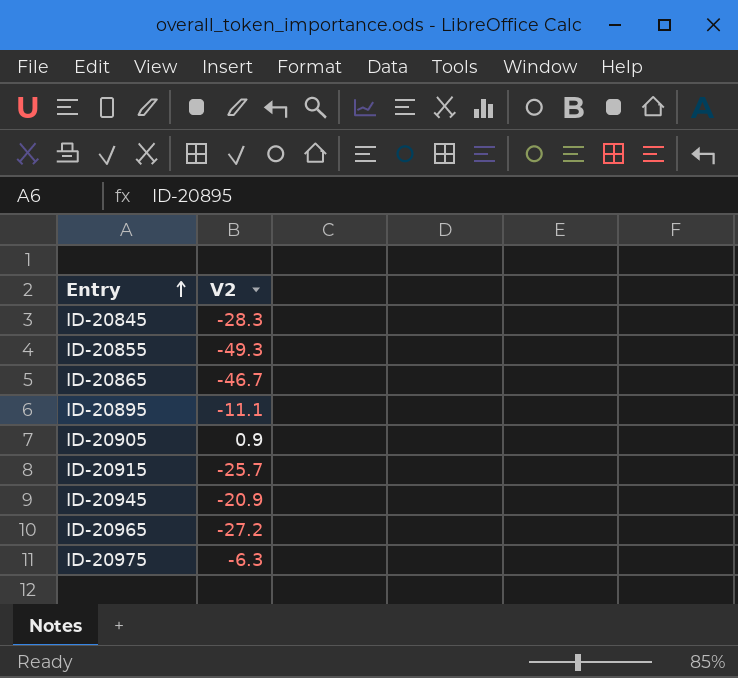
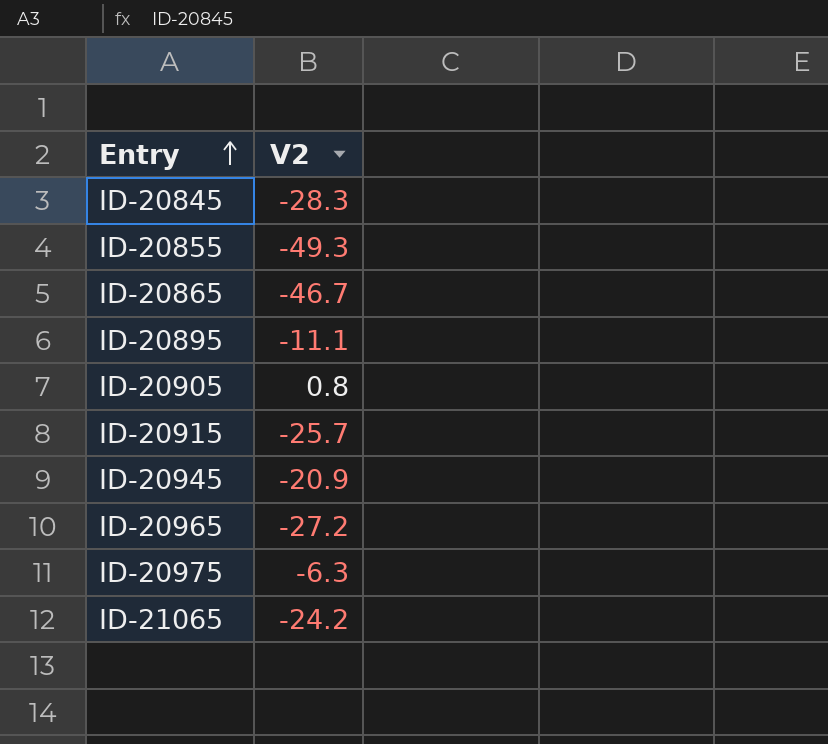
ID-20905 | V2: 0.9 -> 0.8
row ID-21065: none -> -24.2

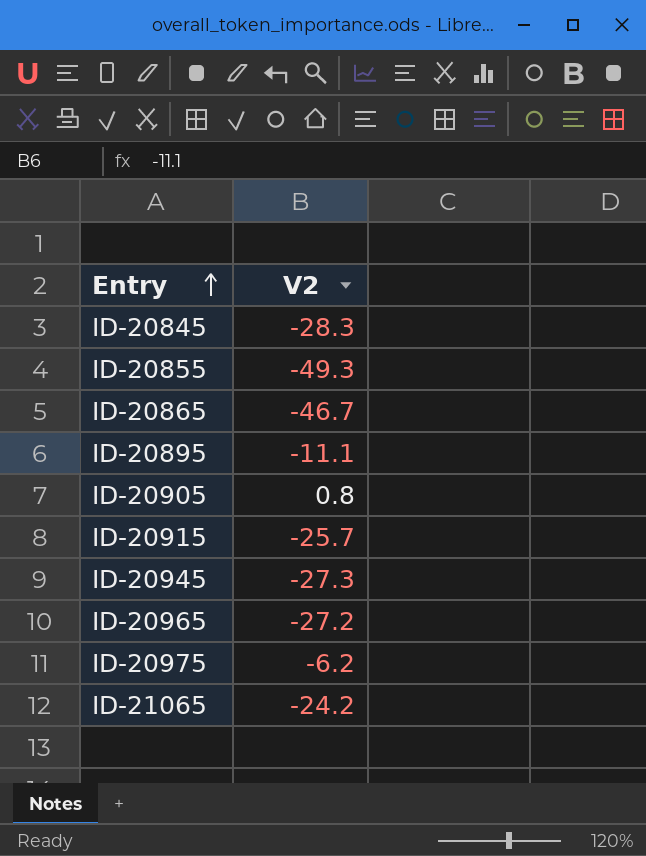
ID-20945 | V2: -20.9 -> -27.3
ID-20975 | V2: -6.3 -> -6.2

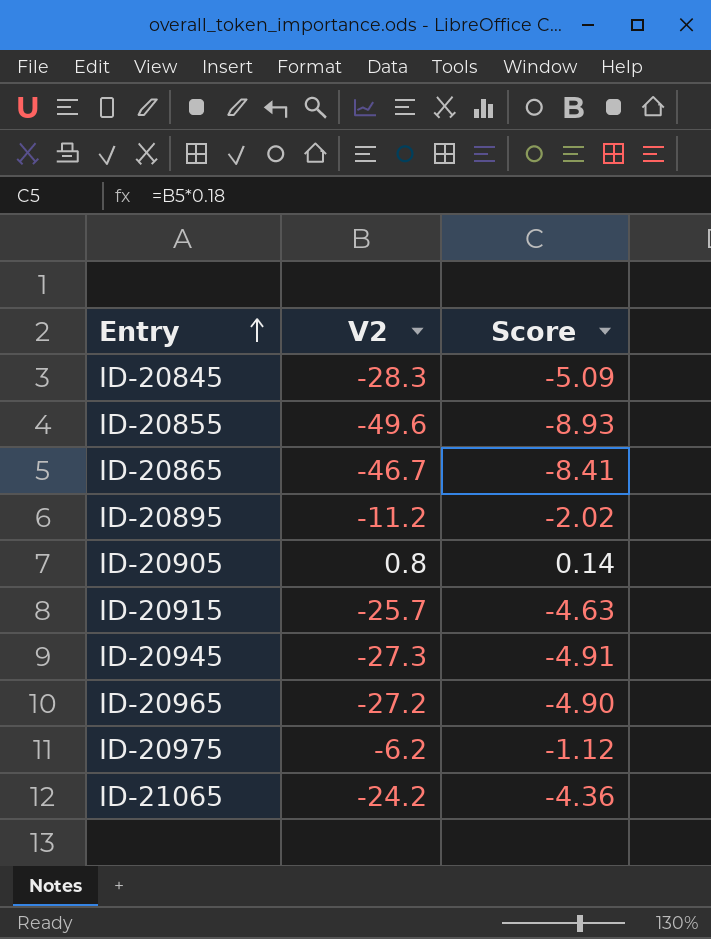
column Score | formula: none -> [V2] * 0.18
ID-20855 | V2: -49.3 -> -49.6
ID-20895 | V2: -11.1 -> -11.2

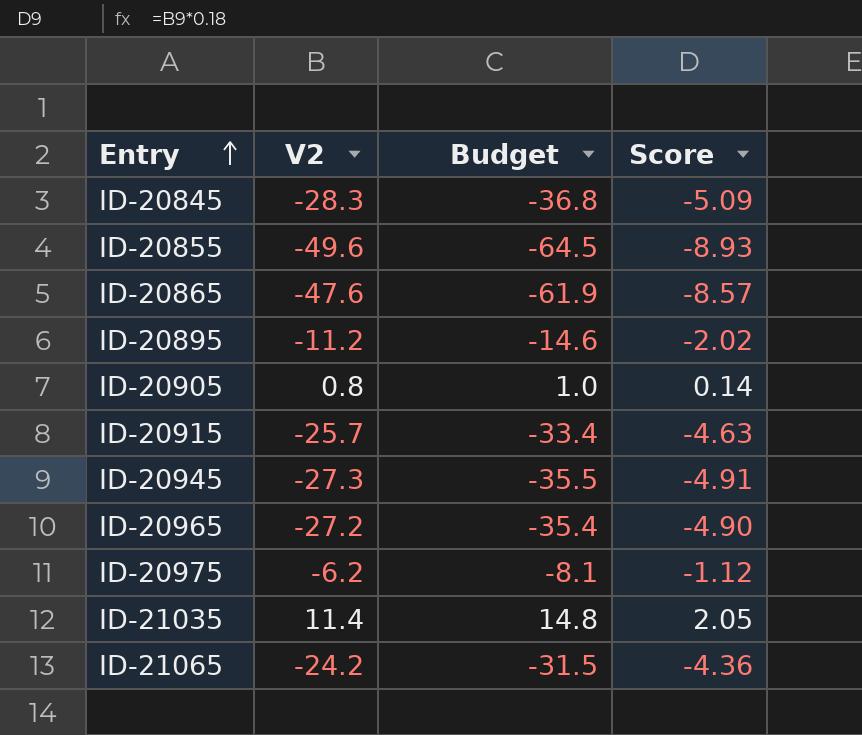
column Budget | formula: none -> [V2] * 1.3
ID-20865 | V2: -46.7 -> -47.6
ID-20865 | Score: -8.41 -> -8.57
row ID-21035: none -> 11.4 | 14.8 | 2.05

